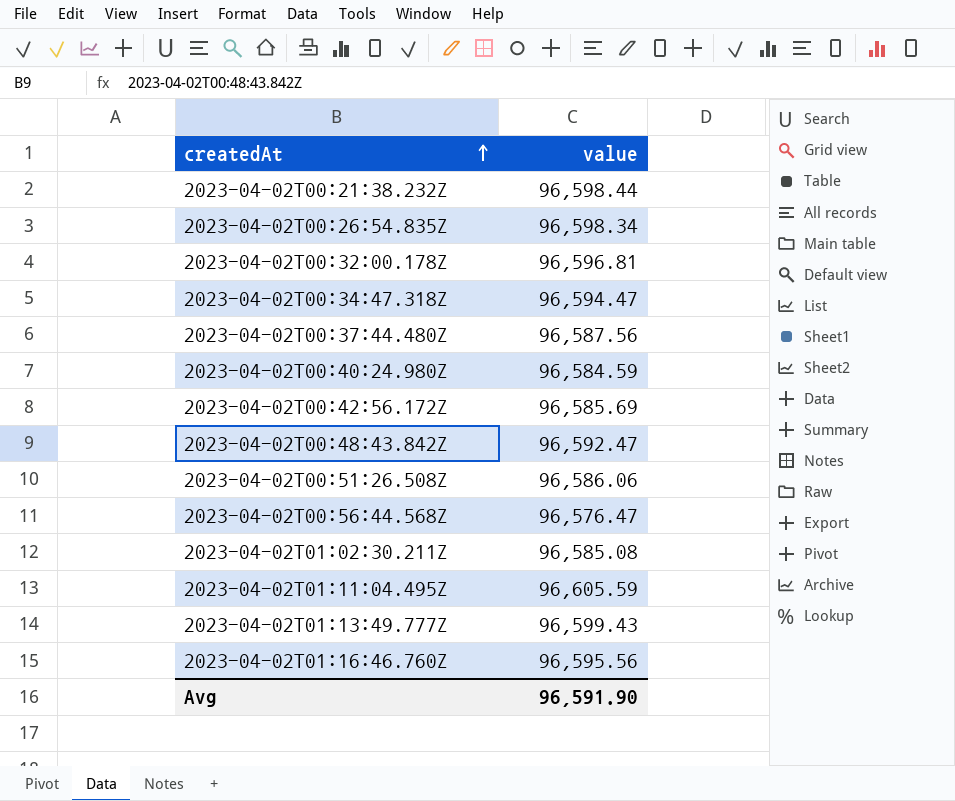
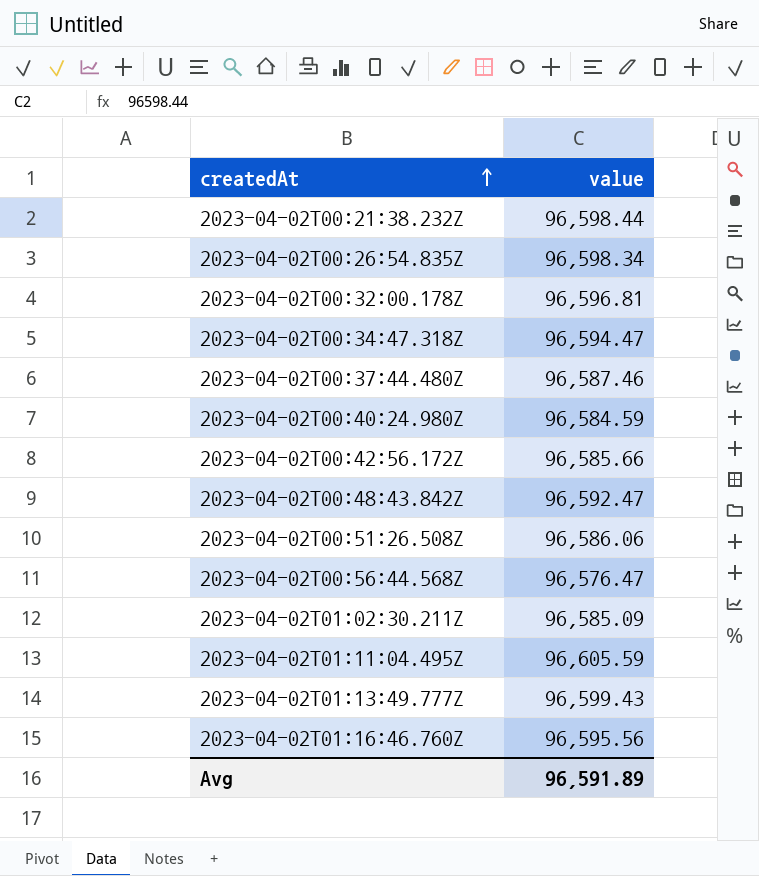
2023-04-02T00:37:44.480Z | value: 96,587.56 -> 96,587.46
2023-04-02T00:42:56.172Z | value: 96,585.69 -> 96,585.66
2023-04-02T01:02:30.211Z | value: 96,585.08 -> 96,585.09
Avg | value: 96,591.90 -> 96,591.89

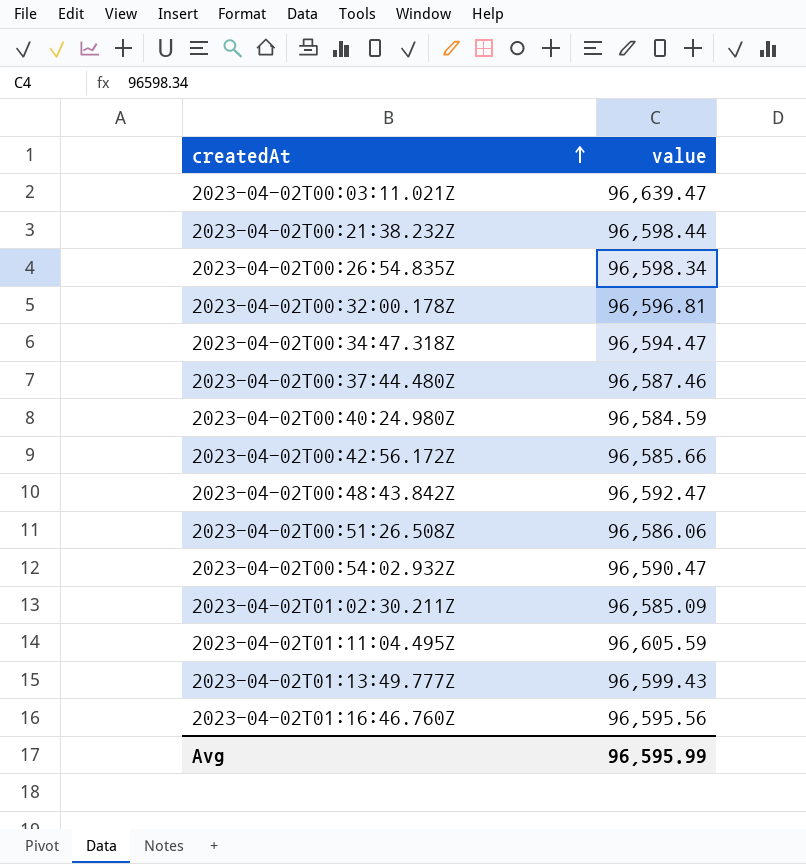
row 2023-04-02T00:56:44.568Z: 96,576.47 -> none
row 2023-04-02T00:03:11.021Z: none -> 96,639.47
row 2023-04-02T00:54:02.932Z: none -> 96,590.47
Avg | value: 96,591.89 -> 96,595.99

